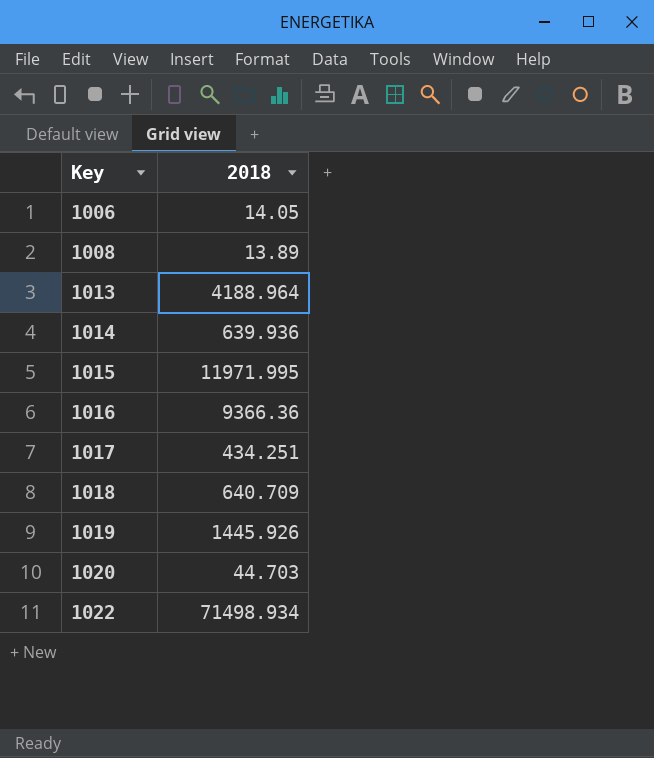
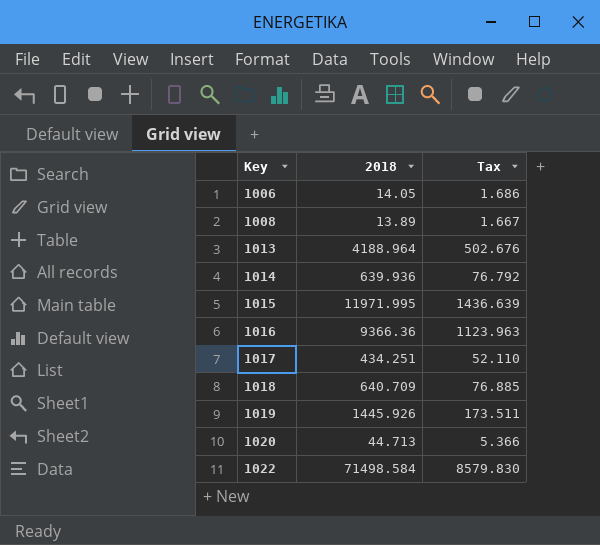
column Tax | formula: none -> [2018] * 0.12
1020 | 2018: 44.703 -> 44.713
1022 | 2018: 71498.934 -> 71498.584

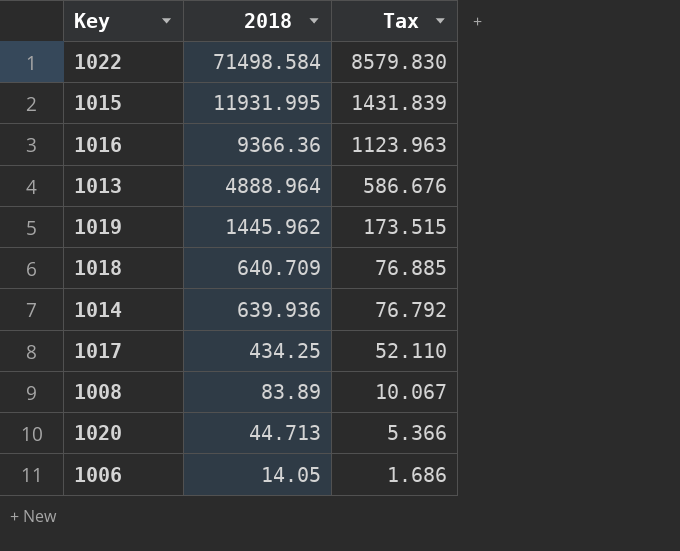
row order: Key ascending -> 2018 descending
1015 | 2018: 11971.995 -> 11931.995
1015 | Tax: 1436.639 -> 1431.839
1013 | 2018: 4188.964 -> 4888.964
1013 | Tax: 502.676 -> 586.676
1019 | 2018: 1445.926 -> 1445.962
1019 | Tax: 173.511 -> 173.515
1017 | 2018: 434.251 -> 434.25
1008 | 2018: 13.89 -> 83.89
1008 | Tax: 1.667 -> 10.067

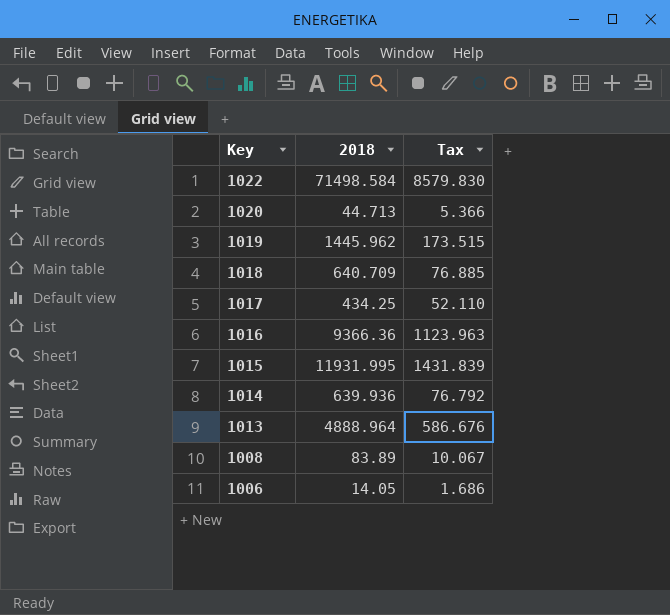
row order: 2018 descending -> Key descending

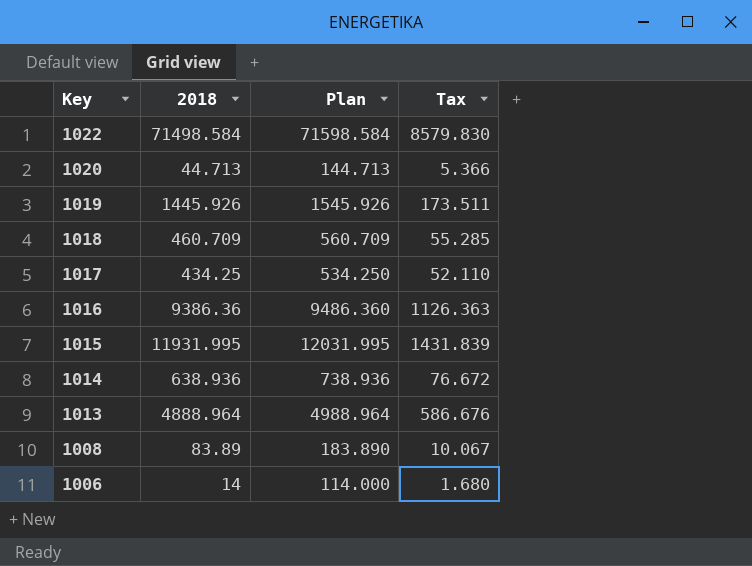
column Plan | formula: none -> [2018] + 100
1019 | 2018: 1445.962 -> 1445.926
1019 | Tax: 173.515 -> 173.511
1018 | 2018: 640.709 -> 460.709
1018 | Tax: 76.885 -> 55.285
1016 | 2018: 9366.36 -> 9386.36
1016 | Tax: 1123.963 -> 1126.363
1014 | 2018: 639.936 -> 638.936
1014 | Tax: 76.792 -> 76.672
1006 | 2018: 14.05 -> 14
1006 | Tax: 1.686 -> 1.680

